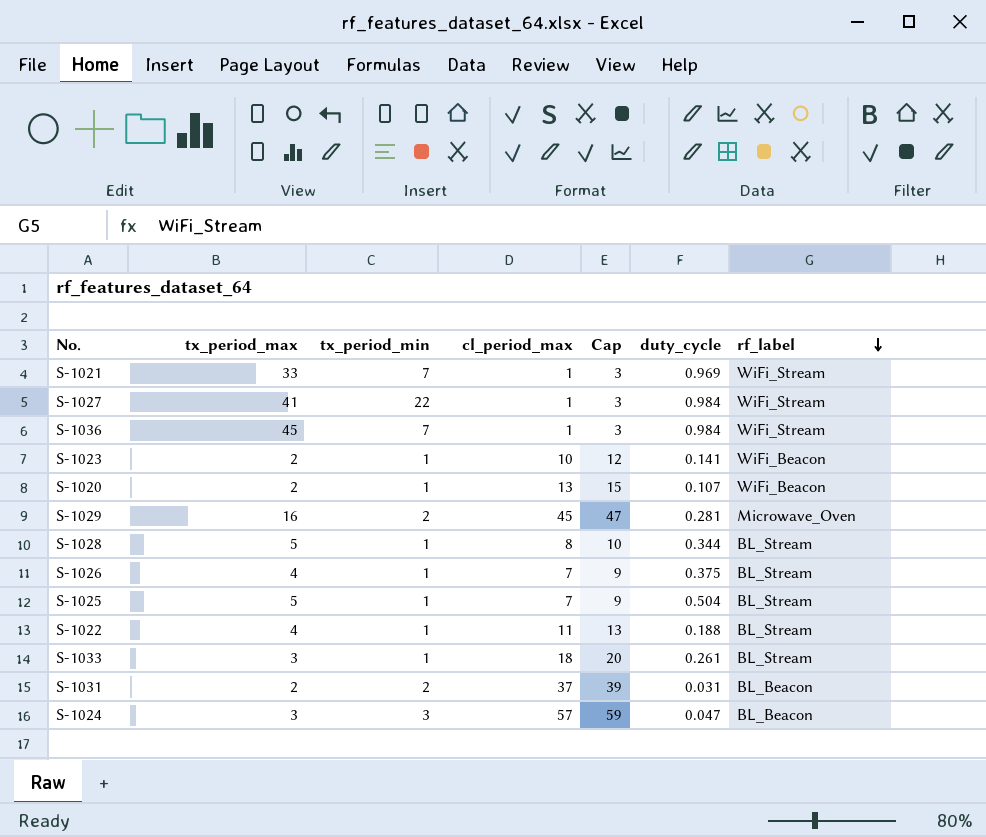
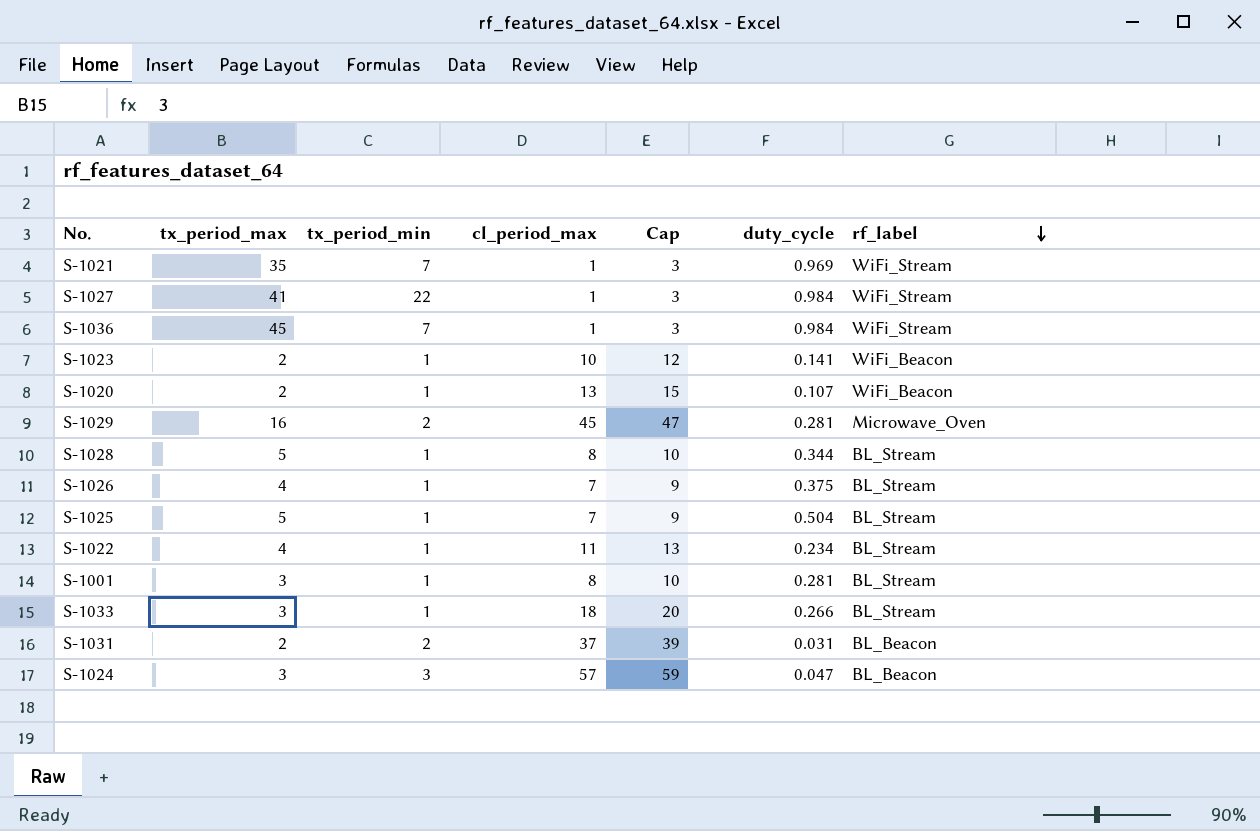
S-1021 | tx_period_max: 33 -> 35
S-1022 | duty_cycle: 0.188 -> 0.234
row S-1001: none -> 3 | 1 | 8 | 10 | 0.281 | BL_Stream
S-1033 | duty_cycle: 0.261 -> 0.266

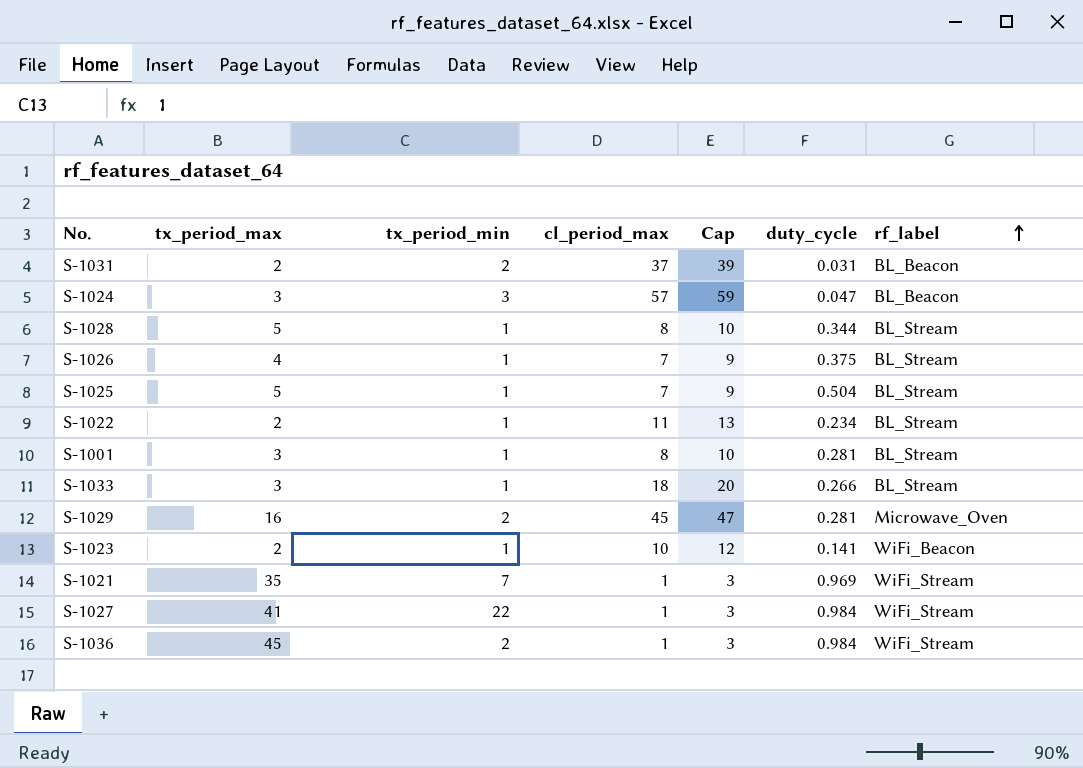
row order: rf_label descending -> rf_label ascending
row S-1020: 2 | 1 | 13 | 15 | 0.107 | WiFi_Beacon -> none
S-1022 | tx_period_max: 4 -> 2
S-1036 | tx_period_min: 7 -> 2

